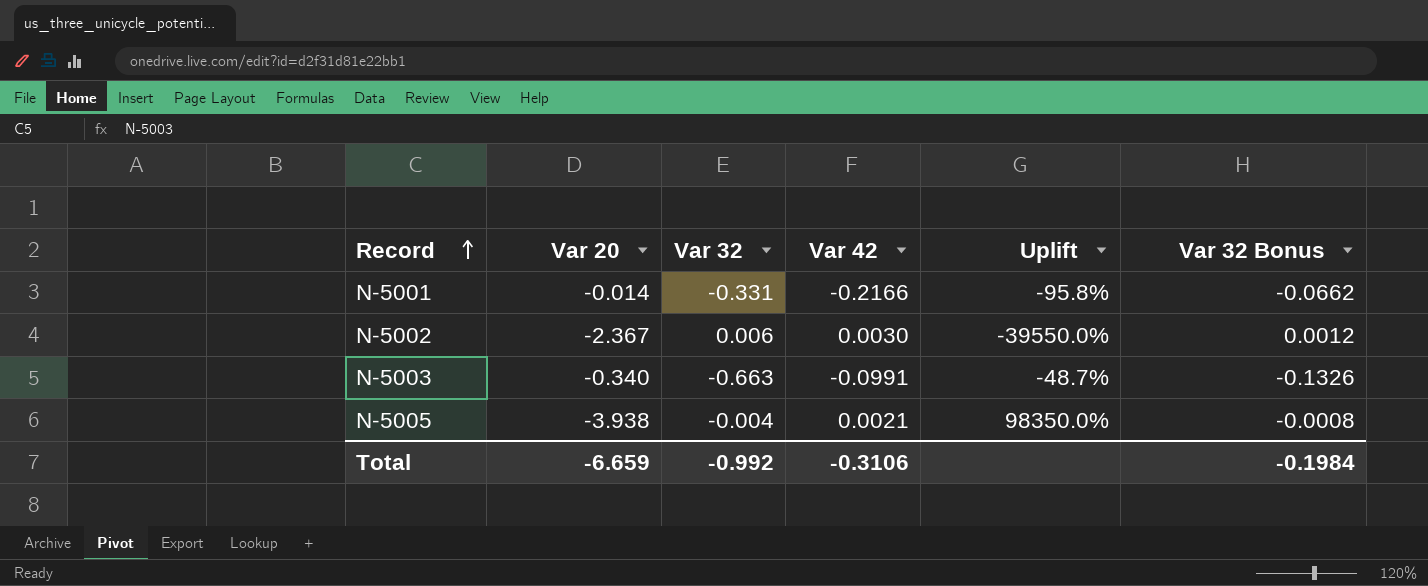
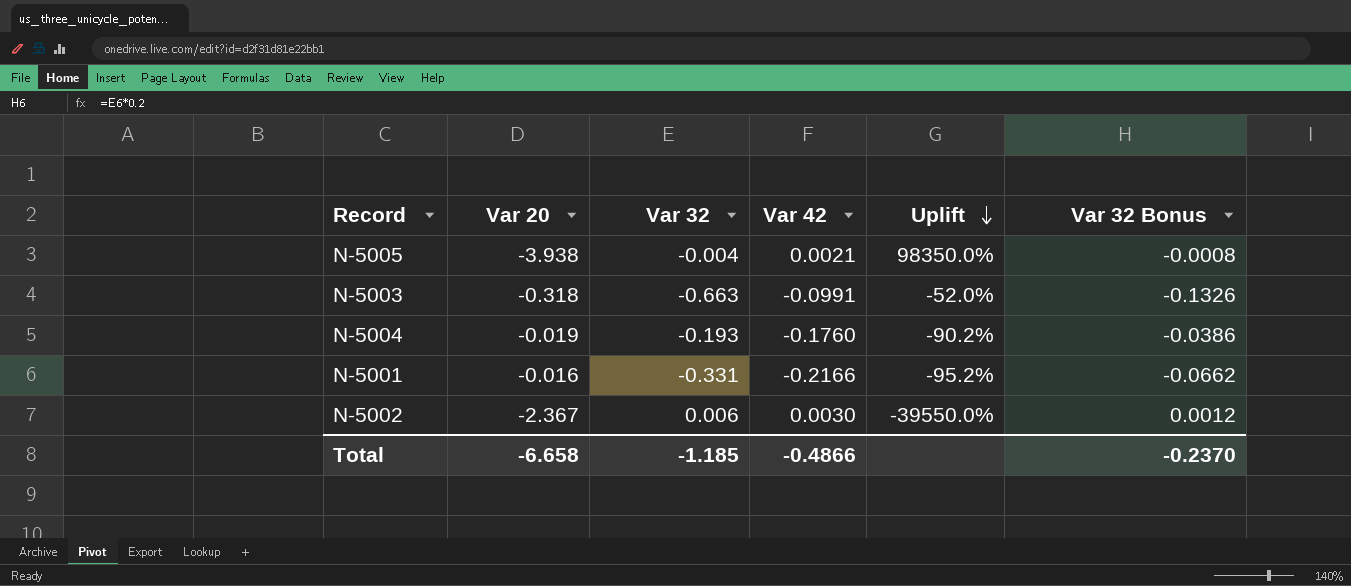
row order: Record ascending -> Uplift descending
N-5003 | Var 20: -0.340 -> -0.318
N-5003 | Uplift: -48.7% -> -52.0%
row N-5004: none -> -0.019 | -0.193 | -0.1760 | -90.2% | -0.0386
N-5001 | Var 20: -0.014 -> -0.016
N-5001 | Uplift: -95.8% -> -95.2%
Total | Var 20: -6.659 -> -6.658
Total | Var 32: -0.992 -> -1.185
Total | Var 42: -0.3106 -> -0.4866
Total | Var 32 Bonus: -0.1984 -> -0.2370

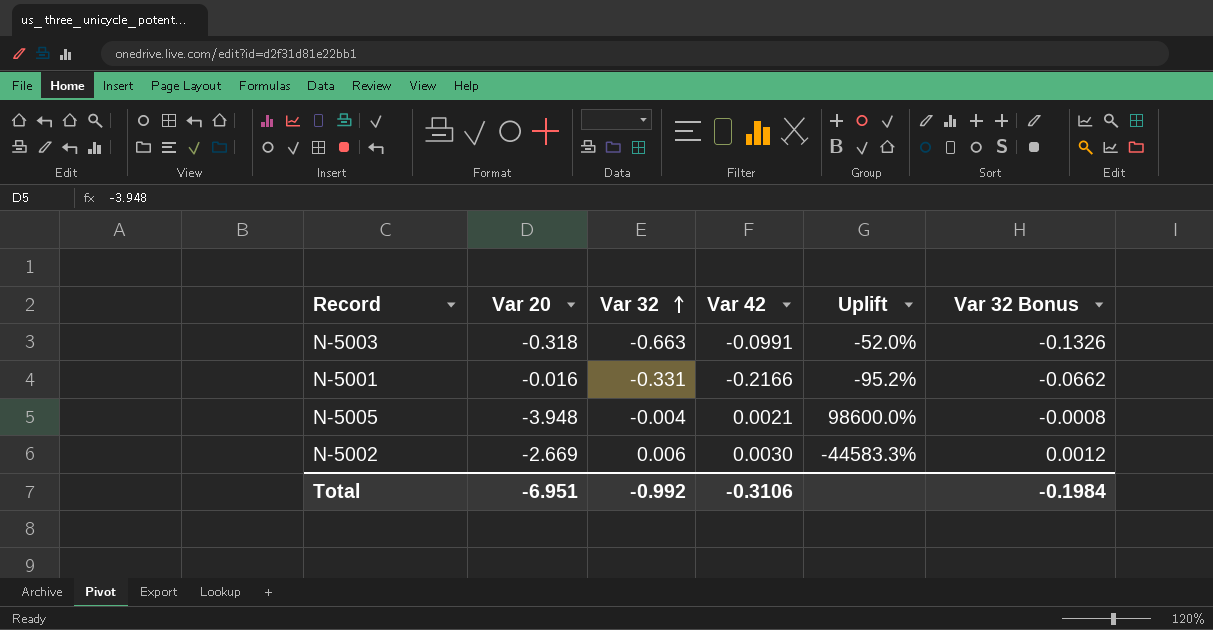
row order: Uplift descending -> Var 32 ascending
row N-5004: -0.019 | -0.193 | -0.1760 | -90.2% | -0.0386 -> none
N-5005 | Var 20: -3.938 -> -3.948
N-5005 | Uplift: 98350.0% -> 98600.0%
N-5002 | Var 20: -2.367 -> -2.669
N-5002 | Uplift: -39550.0% -> -44583.3%
Total | Var 20: -6.658 -> -6.951
Total | Var 32: -1.185 -> -0.992
Total | Var 42: -0.4866 -> -0.3106
Total | Var 32 Bonus: -0.2370 -> -0.1984

